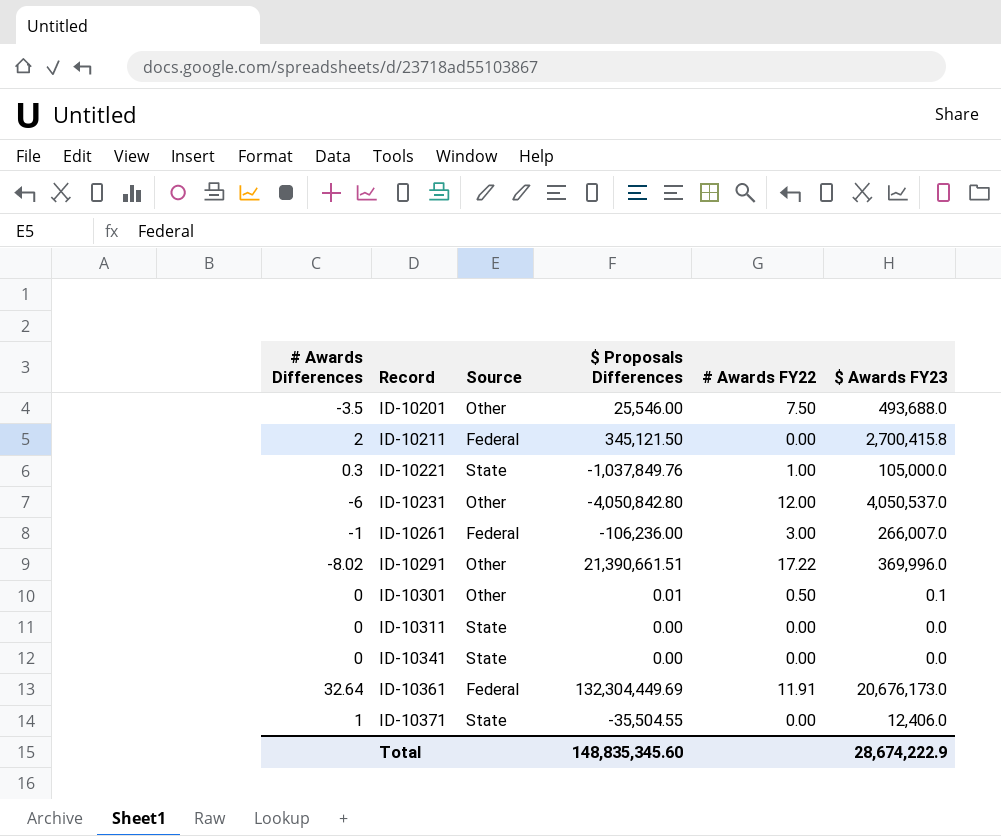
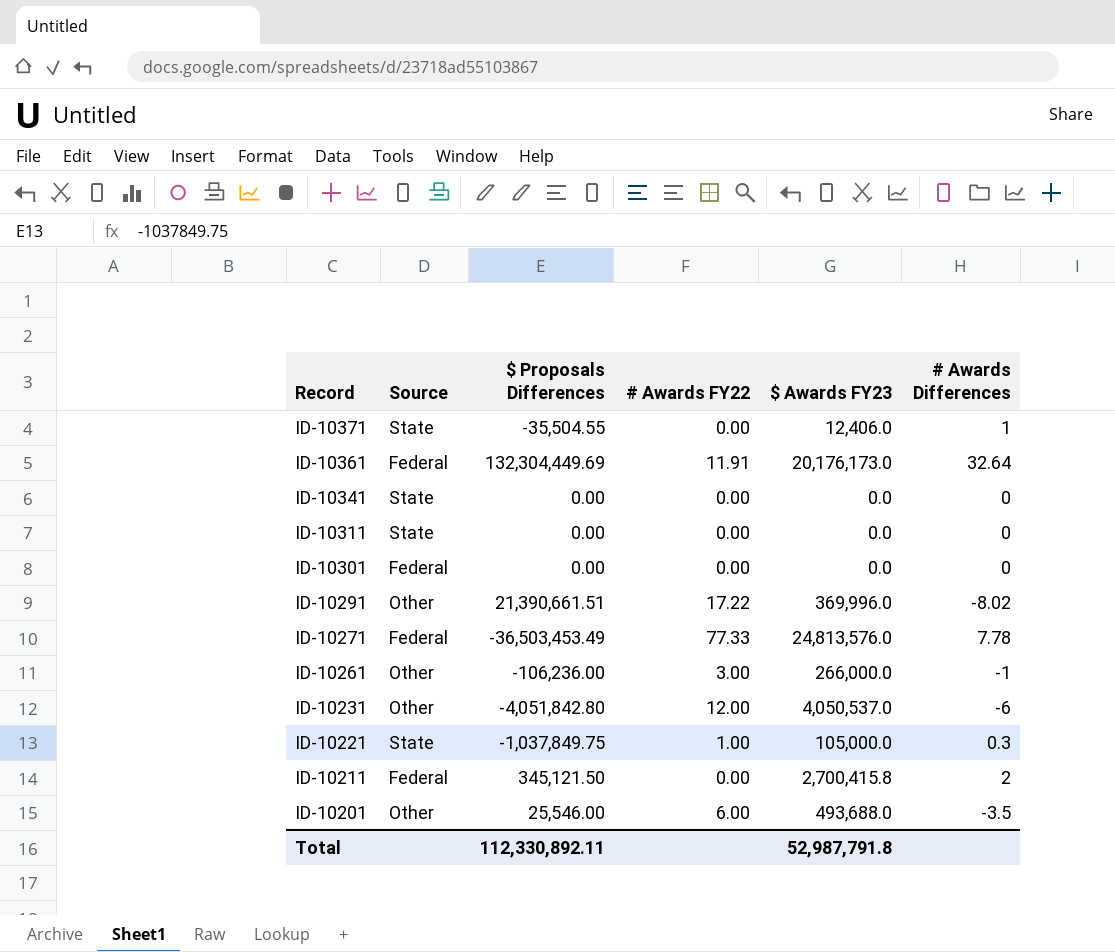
row order: Record ascending -> Record descending
column # Awards Differences | position: 1 -> 6
ID-10361 | $ Awards FY23: 20,676,173.0 -> 20,176,173.0
ID-10301 | Source: Other -> Federal
ID-10301 | $ Proposals Differences: 0.01 -> 0.00
ID-10301 | # Awards FY22: 0.50 -> 0.00
ID-10301 | $ Awards FY23: 0.1 -> 0.0
row ID-10271: none -> Federal | -36,503,453.49 | 77.33 | 24,813,576.0 | 7.78
ID-10261 | Source: Federal -> Other
ID-10261 | $ Awards FY23: 266,007.0 -> 266,000.0
ID-10231 | $ Proposals Differences: -4,050,842.80 -> -4,051,842.80
ID-10221 | $ Proposals Differences: -1,037,849.76 -> -1,037,849.75
ID-10201 | # Awards FY22: 7.50 -> 6.00
Total | $ Proposals Differences: 148,835,345.60 -> 112,330,892.11
Total | $ Awards FY23: 28,674,222.9 -> 52,987,791.8

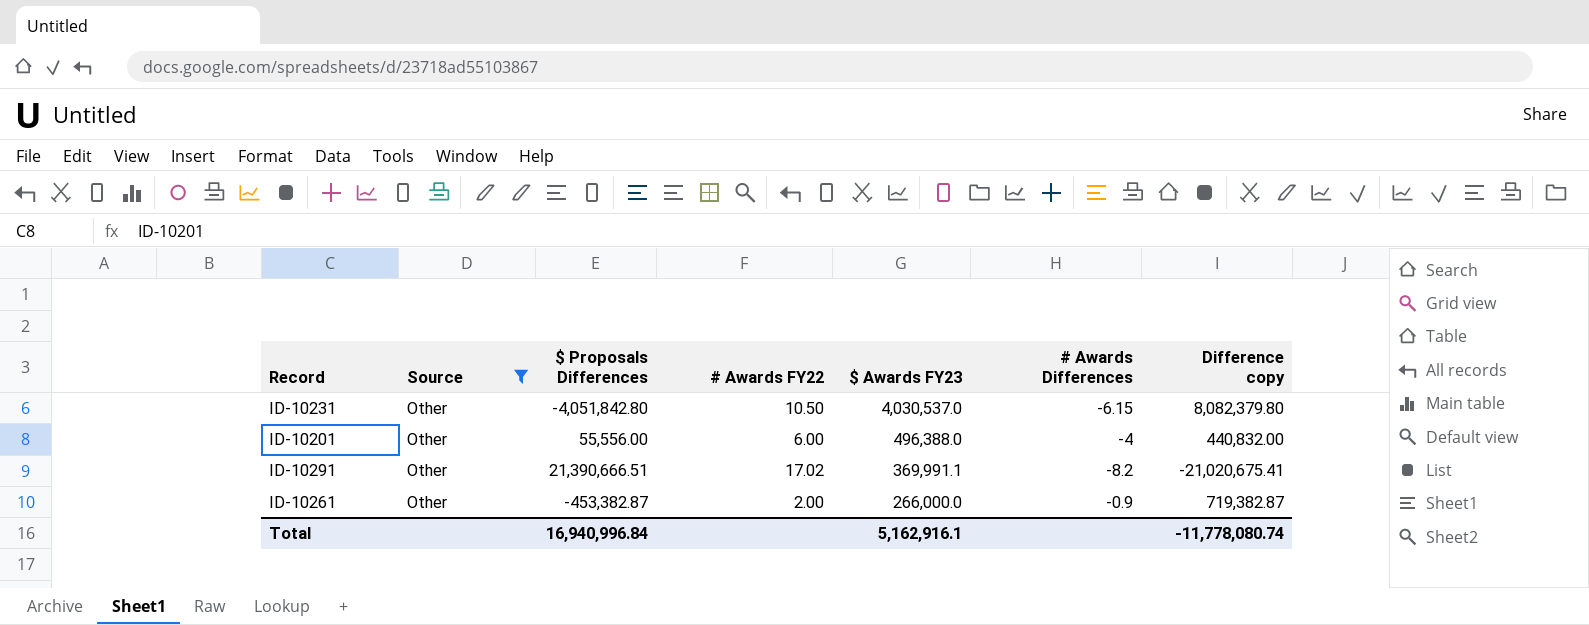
filter: none -> Source = Other
row order: Record descending -> $ Awards FY23 descending
column Difference copy | formula: none -> [$ Awards FY23] - [$ Proposals Differences]
ID-10231 | # Awards FY22: 12.00 -> 10.50
ID-10231 | $ Awards FY23: 4,050,537.0 -> 4,030,537.0
ID-10231 | # Awards Differences: -6 -> -6.15
ID-10201 | $ Proposals Differences: 25,546.00 -> 55,556.00
ID-10201 | $ Awards FY23: 493,688.0 -> 496,388.0
ID-10201 | # Awards Differences: -3.5 -> -4
ID-10291 | $ Proposals Differences: 21,390,661.51 -> 21,390,666.51
ID-10291 | # Awards FY22: 17.22 -> 17.02
ID-10291 | $ Awards FY23: 369,996.0 -> 369,991.1
ID-10291 | # Awards Differences: -8.02 -> -8.2
ID-10261 | $ Proposals Differences: -106,236.00 -> -453,382.87
ID-10261 | # Awards FY22: 3.00 -> 2.00
ID-10261 | # Awards Differences: -1 -> -0.9
Total | $ Proposals Differences: 112,330,892.11 -> 16,940,996.84
Total | $ Awards FY23: 52,987,791.8 -> 5,162,916.1

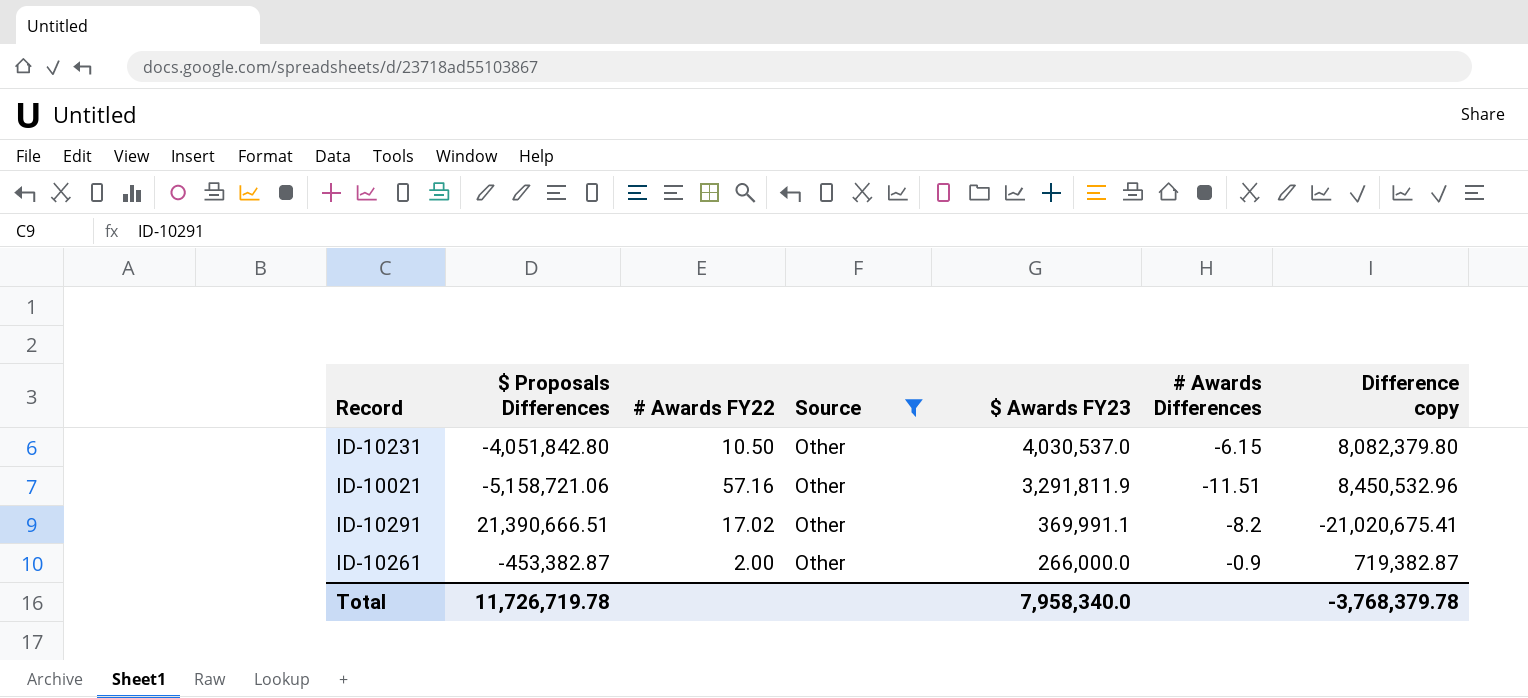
column Source | position: 2 -> 4
row ID-10201: Other | 55,556.00 | 6.00 | 496,388.0 | -4 | 440,832.00 -> none
row ID-10021: none -> -5,158,721.06 | 57.16 | Other | 3,291,811.9 | -11.51 | 8,450,532.96
Total | $ Proposals Differences: 16,940,996.84 -> 11,726,719.78
Total | $ Awards FY23: 5,162,916.1 -> 7,958,340.0
Total | Difference copy: -11,778,080.74 -> -3,768,379.78

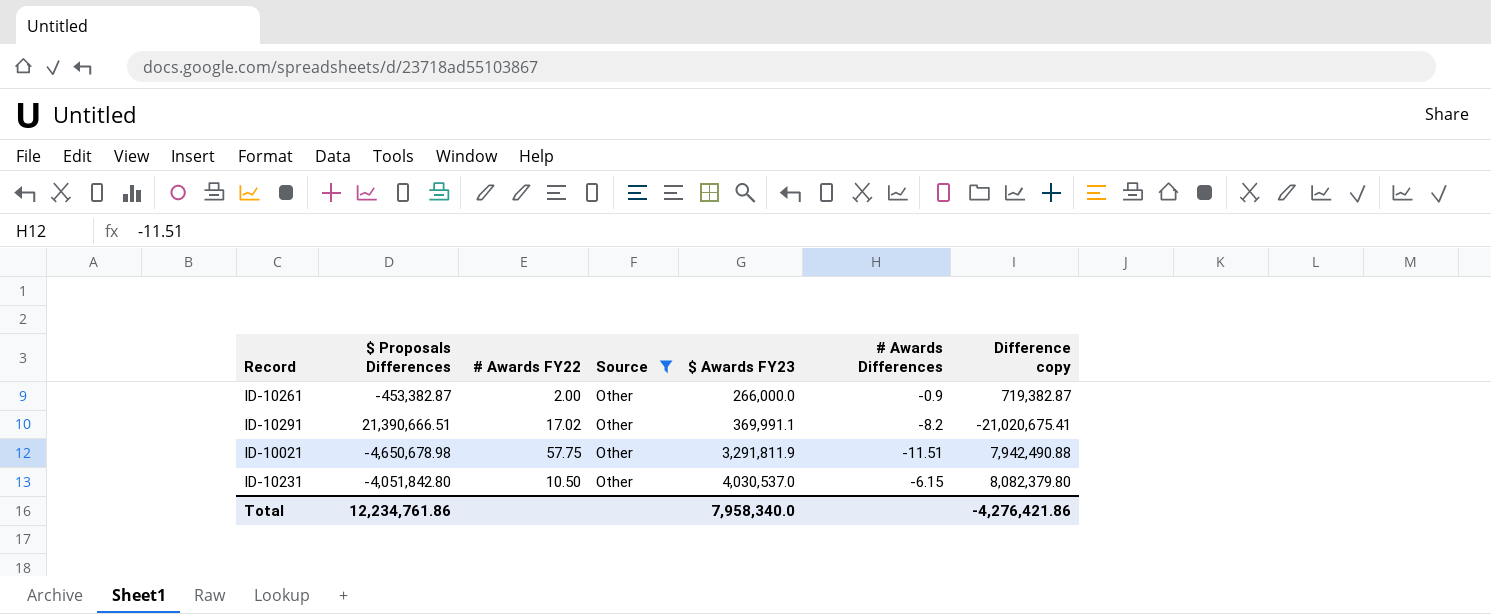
row order: $ Awards FY23 descending -> $ Awards FY23 ascending
ID-10021 | $ Proposals Differences: -5,158,721.06 -> -4,650,678.98
ID-10021 | # Awards FY22: 57.16 -> 57.75
ID-10021 | Difference copy: 8,450,532.96 -> 7,942,490.88
Total | $ Proposals Differences: 11,726,719.78 -> 12,234,761.86
Total | Difference copy: -3,768,379.78 -> -4,276,421.86

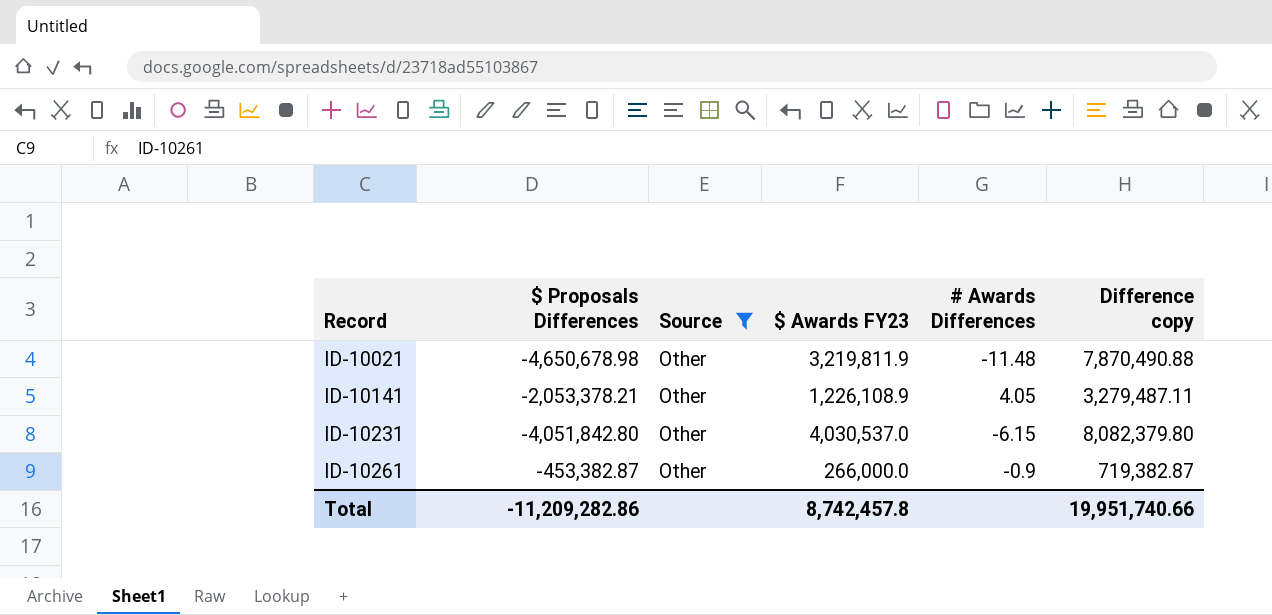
row order: $ Awards FY23 ascending -> Record ascending
column # Awards FY22 | position: 3 -> none
row ID-10291: 21,390,666.51 | 17.02 | Other | 369,991.1 | -8.2 | -21,020,675.41 -> none
ID-10021 | $ Awards FY23: 3,291,811.9 -> 3,219,811.9
ID-10021 | # Awards Differences: -11.51 -> -11.48
ID-10021 | Difference copy: 7,942,490.88 -> 7,870,490.88
row ID-10141: none -> -2,053,378.21 | Other | 1,226,108.9 | 4.05 | 3,279,487.11
Total | $ Proposals Differences: 12,234,761.86 -> -11,209,282.86
Total | $ Awards FY23: 7,958,340.0 -> 8,742,457.8
Total | Difference copy: -4,276,421.86 -> 19,951,740.66

